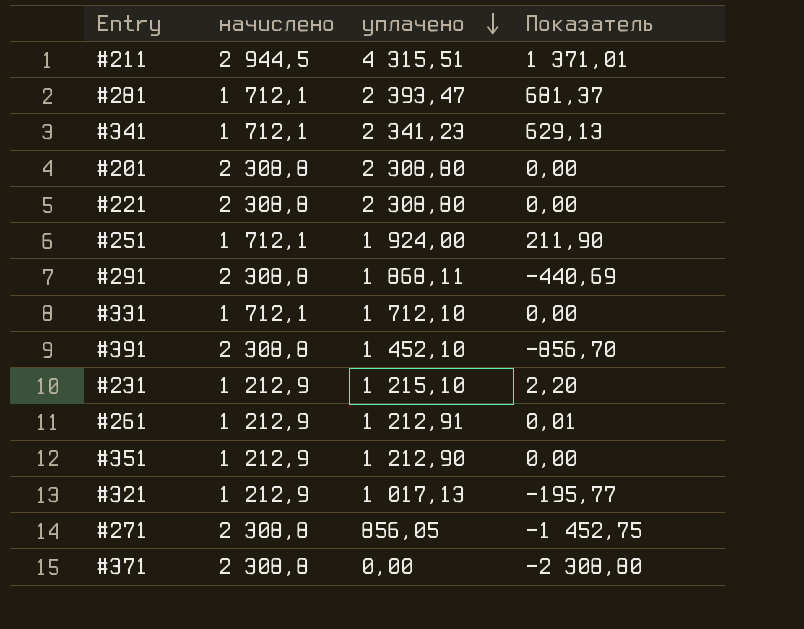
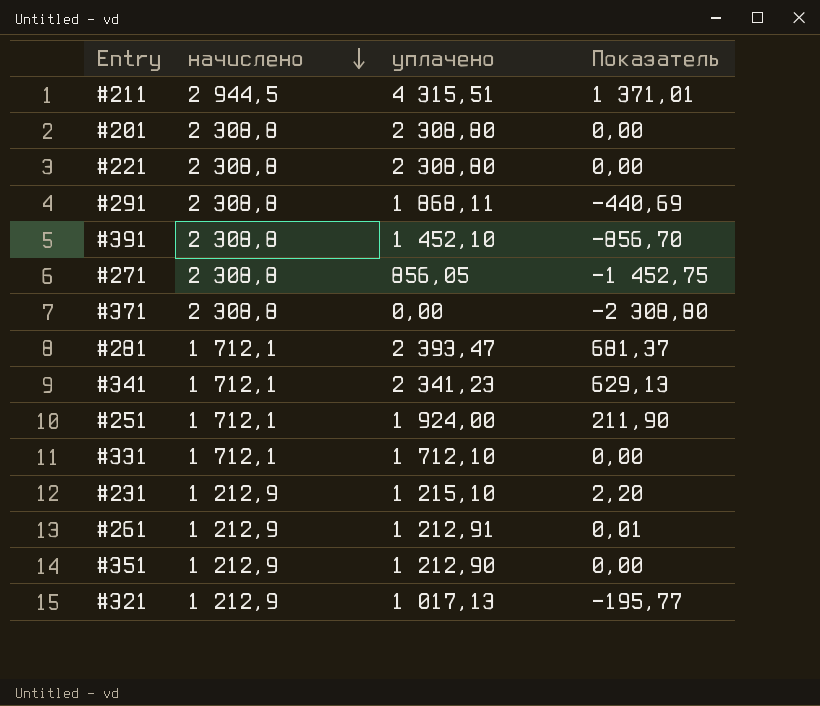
row order: уплачено descending -> начислено descending

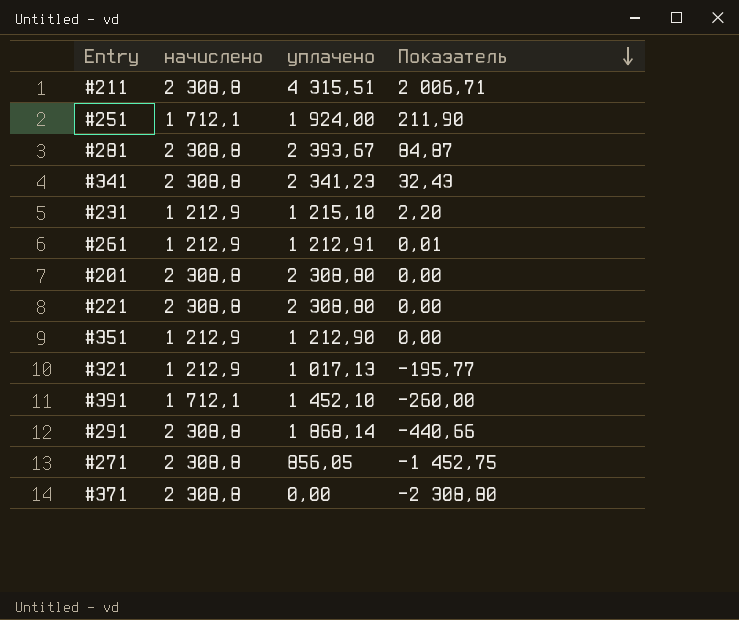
row order: начислено descending -> Показатель descending
row #331: 1 712,1 | 1 712,10 | 0,00 -> none
#211 | начислено: 2 944,5 -> 2 308,8
#211 | Показатель: 1 371,01 -> 2 006,71
#281 | начислено: 1 712,1 -> 2 308,8
#281 | уплачено: 2 393,47 -> 2 393,67
#281 | Показатель: 681,37 -> 84,87
#341 | начислено: 1 712,1 -> 2 308,8
#341 | Показатель: 629,13 -> 32,43
#391 | начислено: 2 308,8 -> 1 712,1
#391 | Показатель: -856,70 -> -260,00
#291 | уплачено: 1 868,11 -> 1 868,14
#291 | Показатель: -440,69 -> -440,66

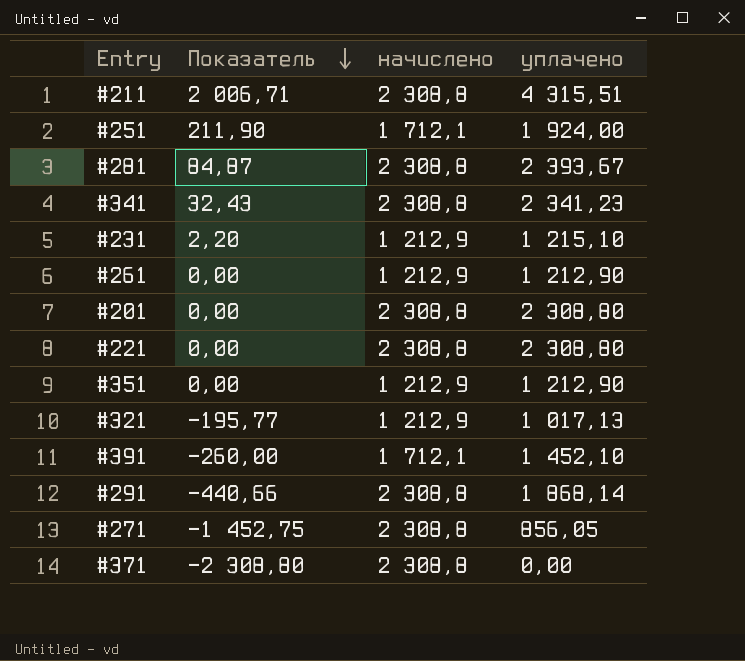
column Показатель | position: 4 -> 2
#261 | Показатель: 0,01 -> 0,00
#261 | уплачено: 1 212,91 -> 1 212,90

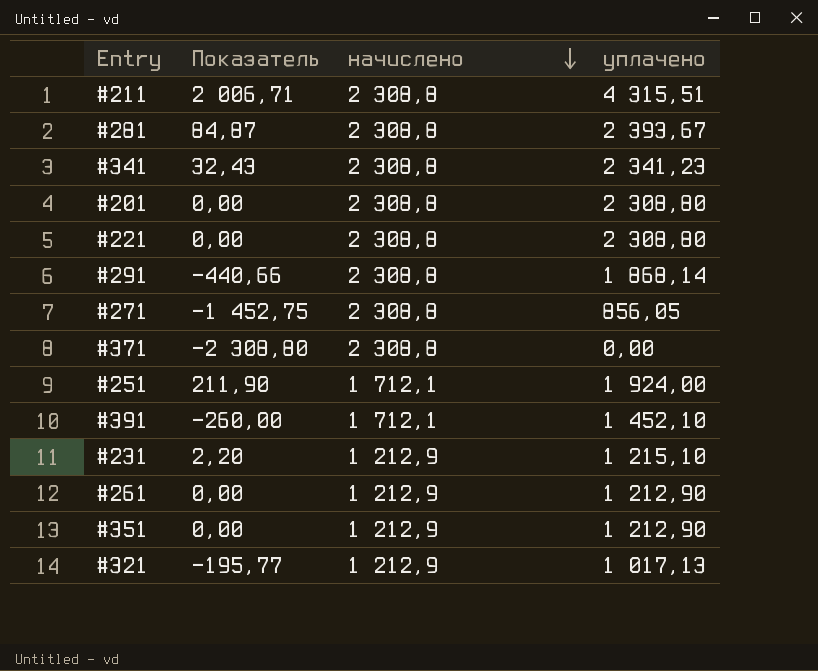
row order: Показатель descending -> начислено descending

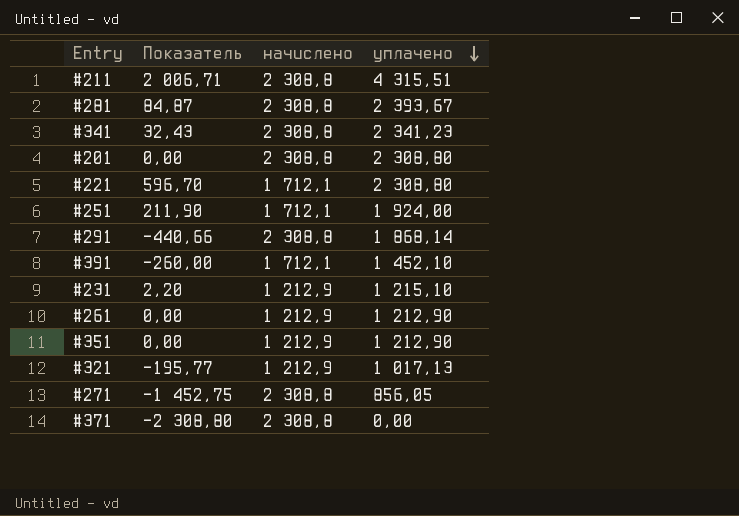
row order: начислено descending -> уплачено descending
#221 | Показатель: 0,00 -> 596,70
#221 | начислено: 2 308,8 -> 1 712,1

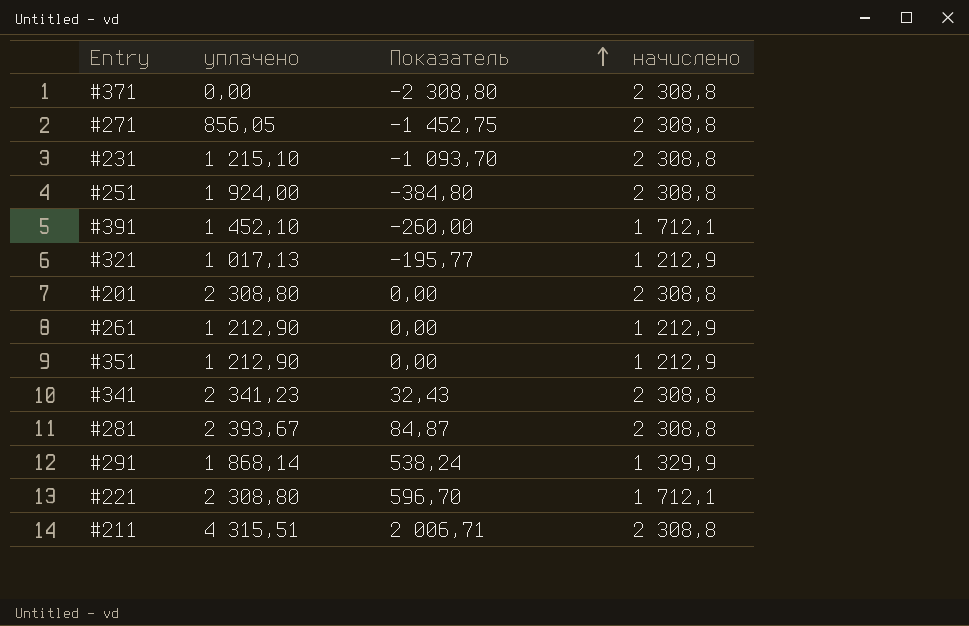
row order: уплачено descending -> Показатель ascending
column уплачено | position: 4 -> 2
#231 | Показатель: 2,20 -> -1 093,70
#231 | начислено: 1 212,9 -> 2 308,8
#251 | Показатель: 211,90 -> -384,80
#251 | начислено: 1 712,1 -> 2 308,8
#291 | Показатель: -440,66 -> 538,24
#291 | начислено: 2 308,8 -> 1 329,9

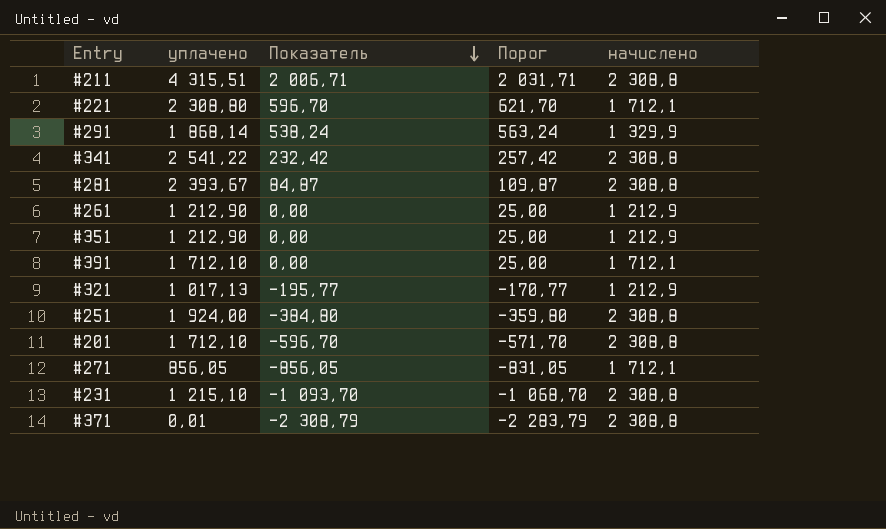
row order: Показатель ascending -> Показатель descending
column Порог | formula: none -> [Показатель] + 25
#341 | уплачено: 2 341,23 -> 2 541,22
#341 | Показатель: 32,43 -> 232,42
#391 | уплачено: 1 452,10 -> 1 712,10
#391 | Показатель: -260,00 -> 0,00
#201 | уплачено: 2 308,80 -> 1 712,10
#201 | Показатель: 0,00 -> -596,70
#271 | Показатель: -1 452,75 -> -856,05
#271 | начислено: 2 308,8 -> 1 712,1
#371 | уплачено: 0,00 -> 0,01
#371 | Показатель: -2 308,80 -> -2 308,79

